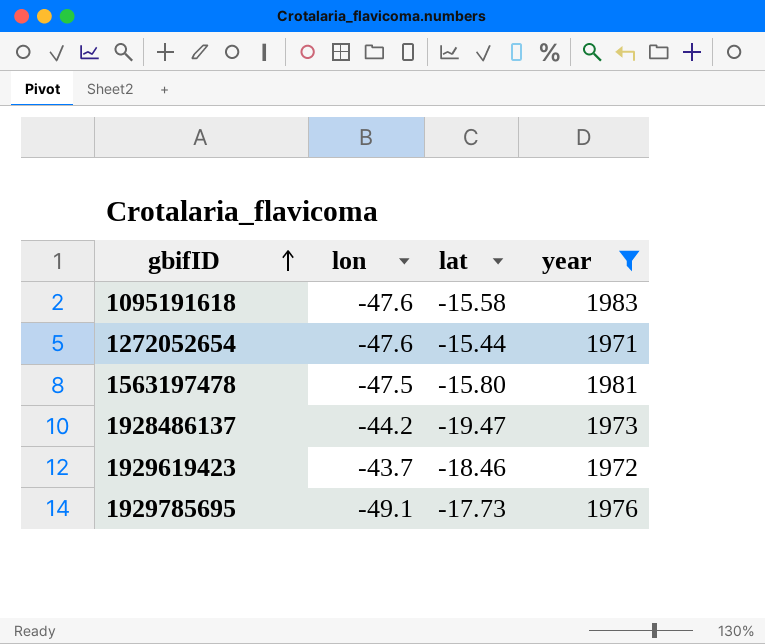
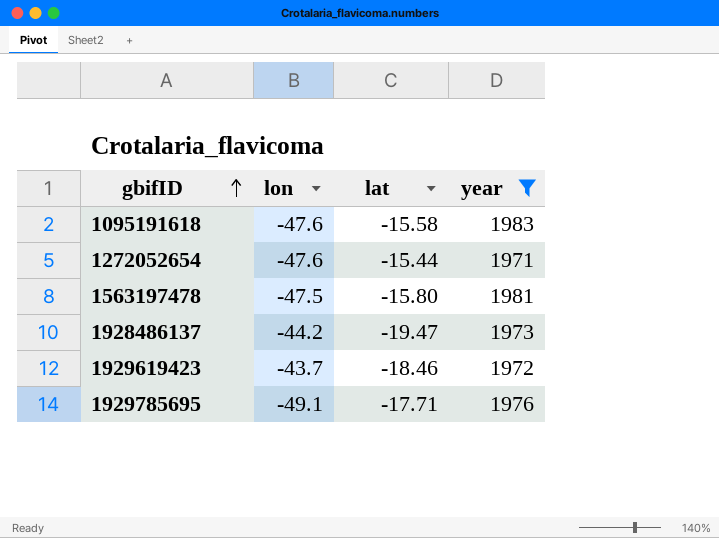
1929785695 | lat: -17.73 -> -17.71

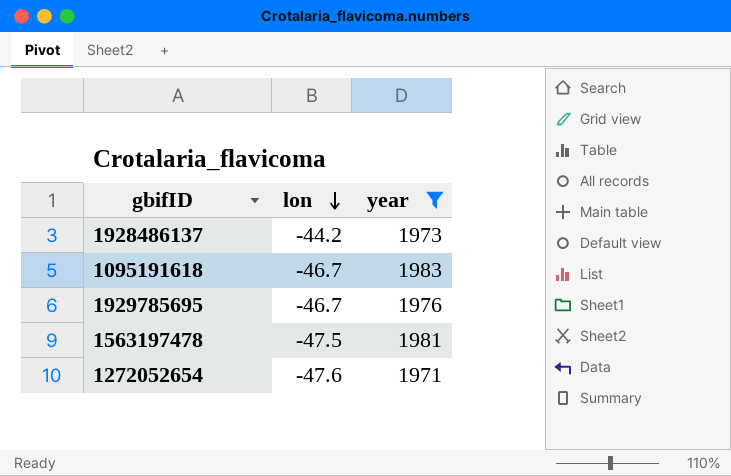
row order: gbifID ascending -> lon descending
column lat | position: 3 -> none
row 1929619423: -43.7 | -18.46 | 1972 -> none
1095191618 | lon: -47.6 -> -46.7
1929785695 | lon: -49.1 -> -46.7

